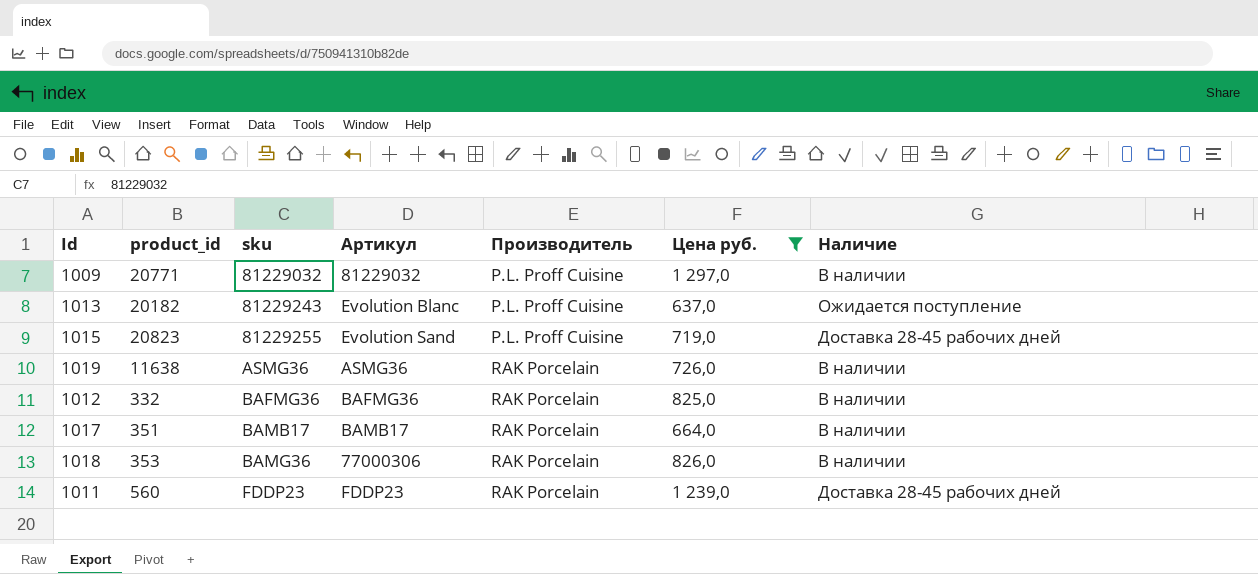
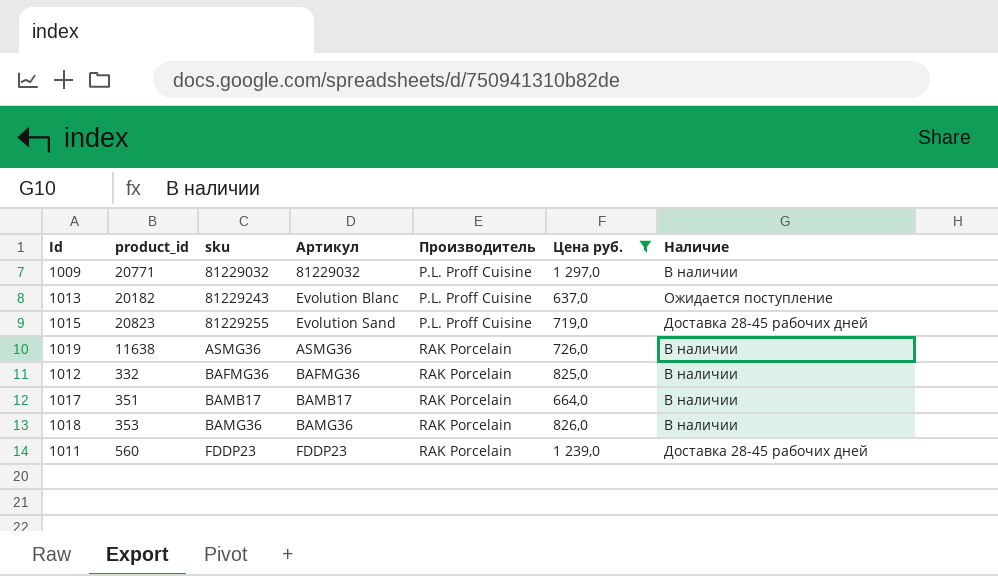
1018 | Артикул: 77000306 -> BAMG36

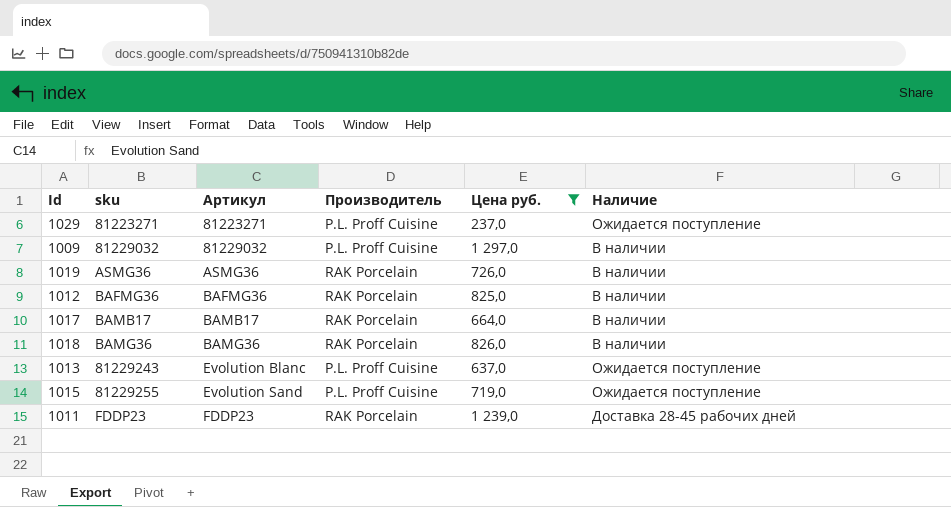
row order: sku ascending -> Артикул ascending
column product_id | position: 2 -> none
row 1029: none -> 81223271 | 81223271 | P.L. Proff Cuisine | 237,0 | Ожидается поступление
1015 | Наличие: Доставка 28-45 рабочих дней -> Ожидается поступление

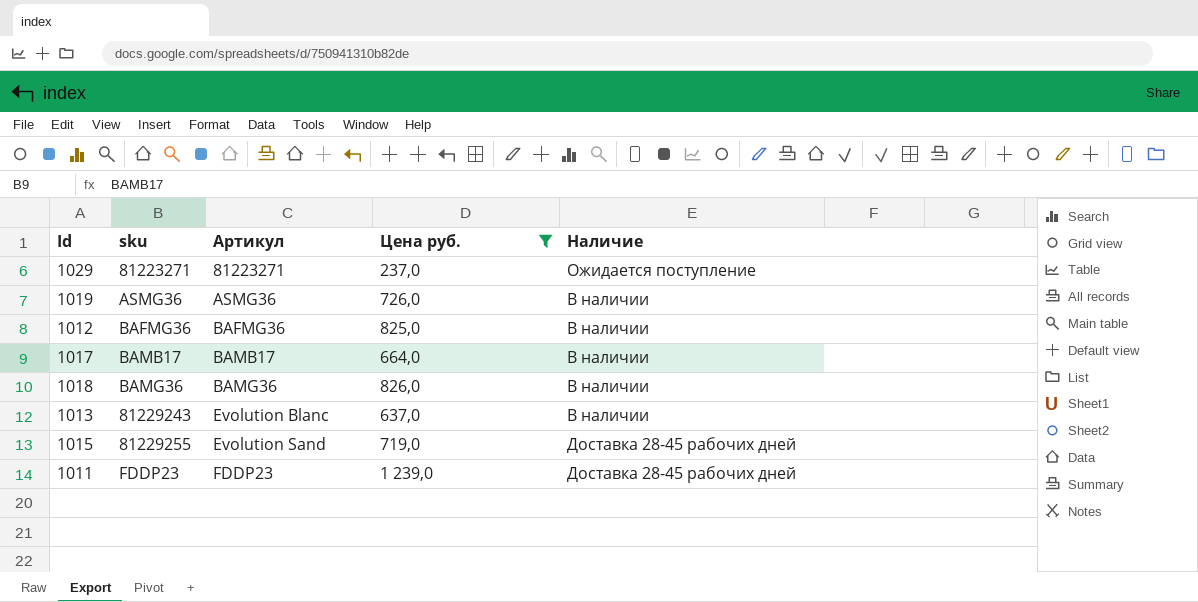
column Производитель | position: 4 -> none
row 1009: 81229032 | 81229032 | P.L. Proff Cuisine | 1 297,0 | В наличии -> none
1013 | Наличие: Ожидается поступление -> В наличии
1015 | Наличие: Ожидается поступление -> Доставка 28-45 рабочих дней

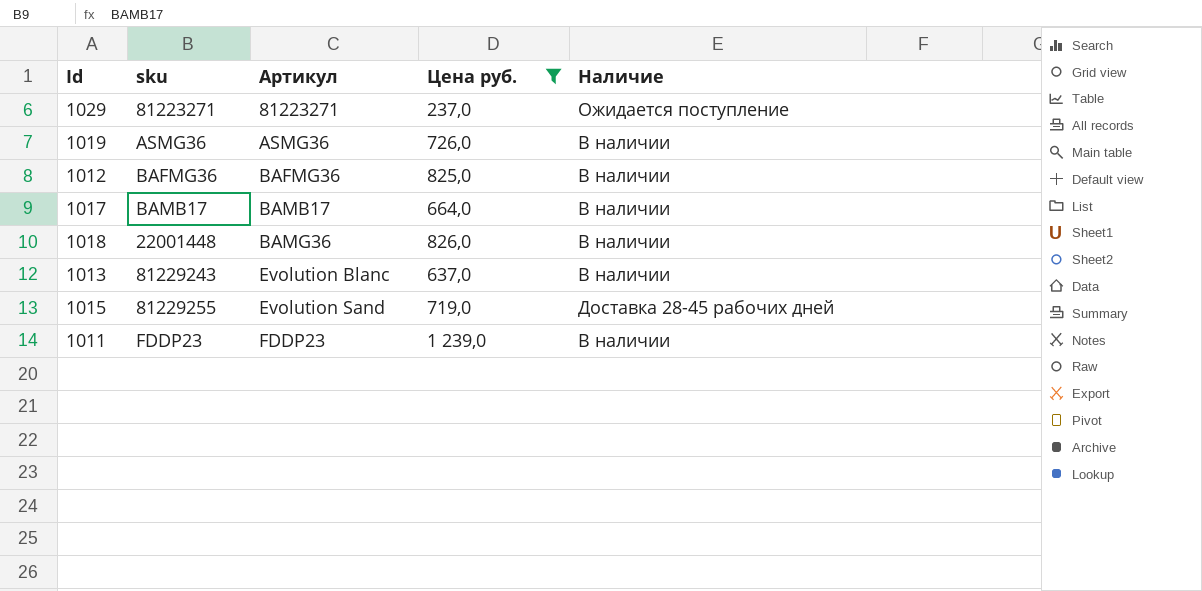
1018 | sku: BAMG36 -> 22001448
1011 | Наличие: Доставка 28-45 рабочих дней -> В наличии

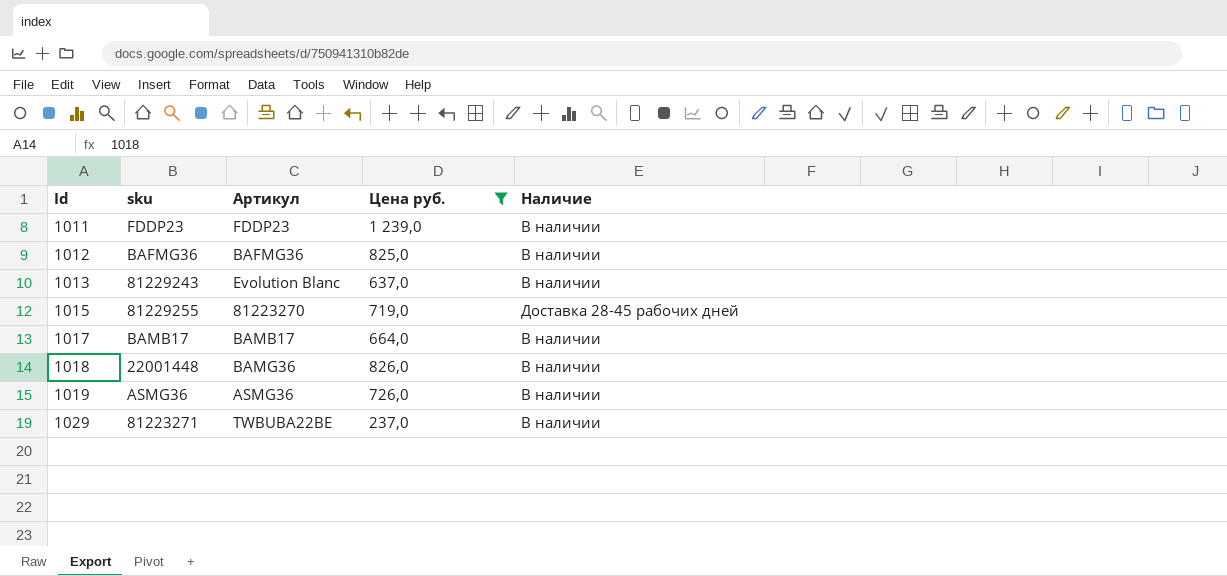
row order: Артикул ascending -> Id ascending
1015 | Артикул: Evolution Sand -> 81223270
1029 | Артикул: 81223271 -> TWBUBA22BE
1029 | Наличие: Ожидается поступление -> В наличии

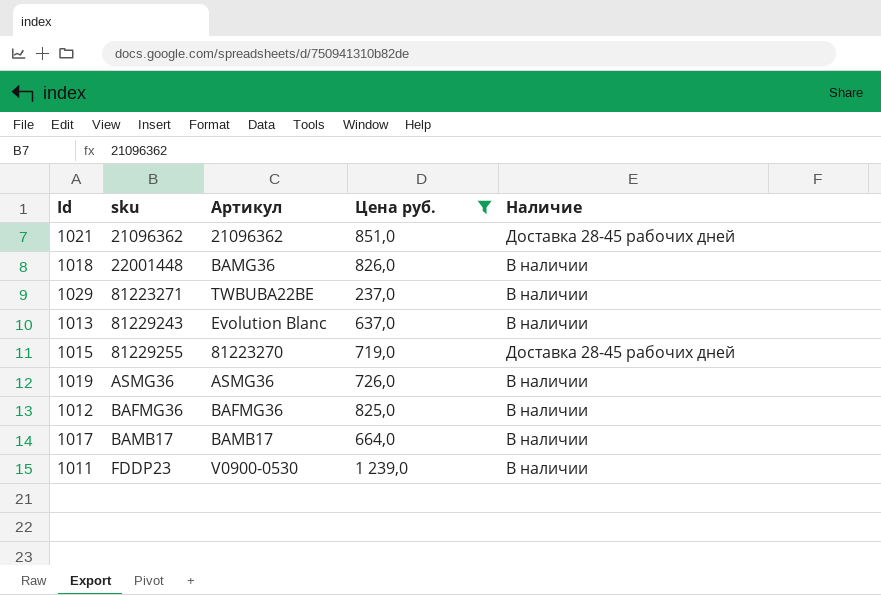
row order: Id ascending -> sku ascending
row 1021: none -> 21096362 | 21096362 | 851,0 | Доставка 28-45 рабочих дней
1011 | Артикул: FDDP23 -> V0900-0530

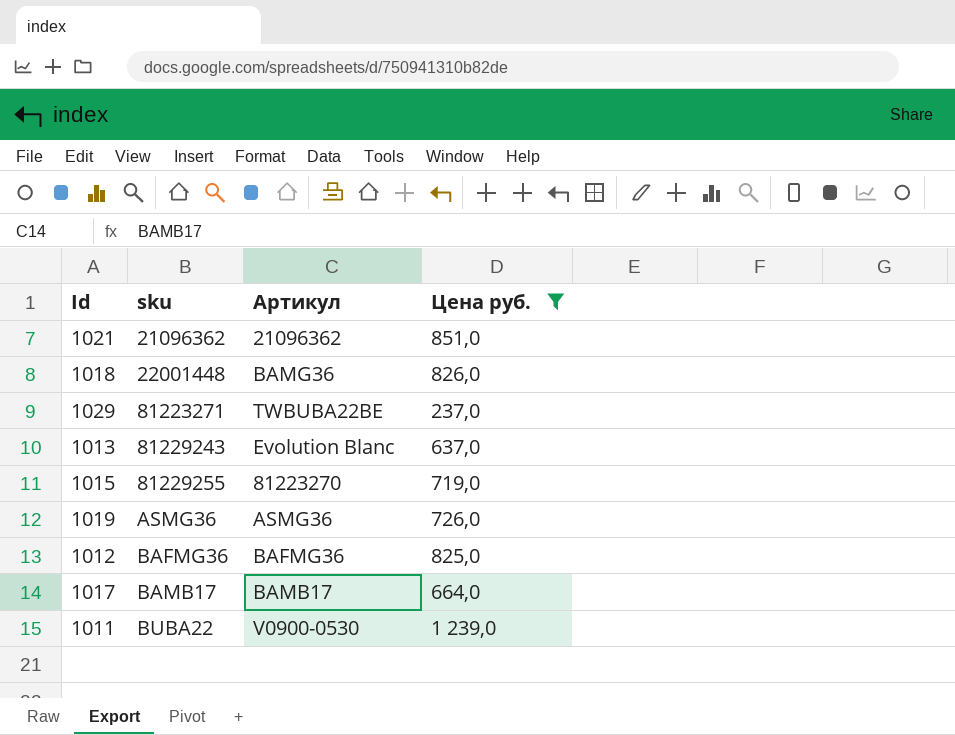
column Наличие | position: 5 -> none
1011 | sku: FDDP23 -> BUBA22

